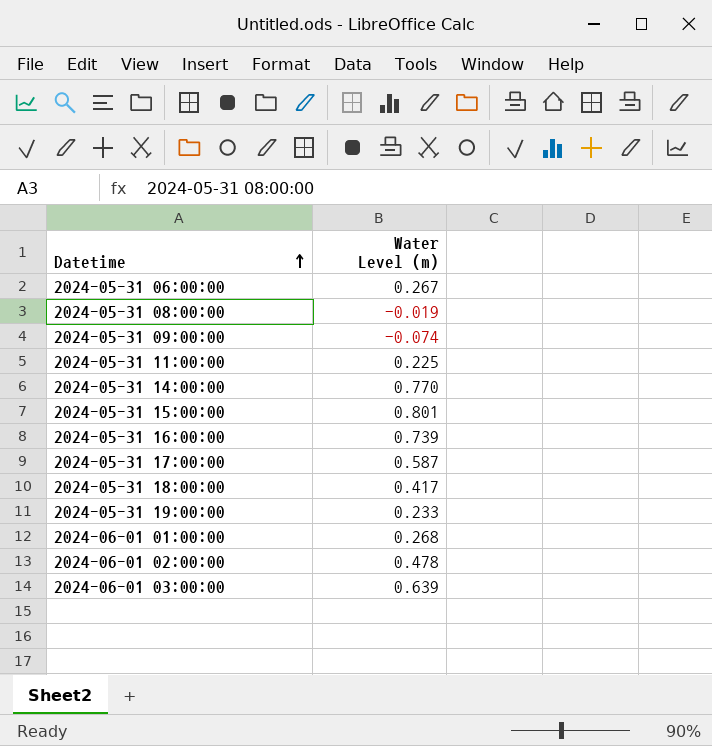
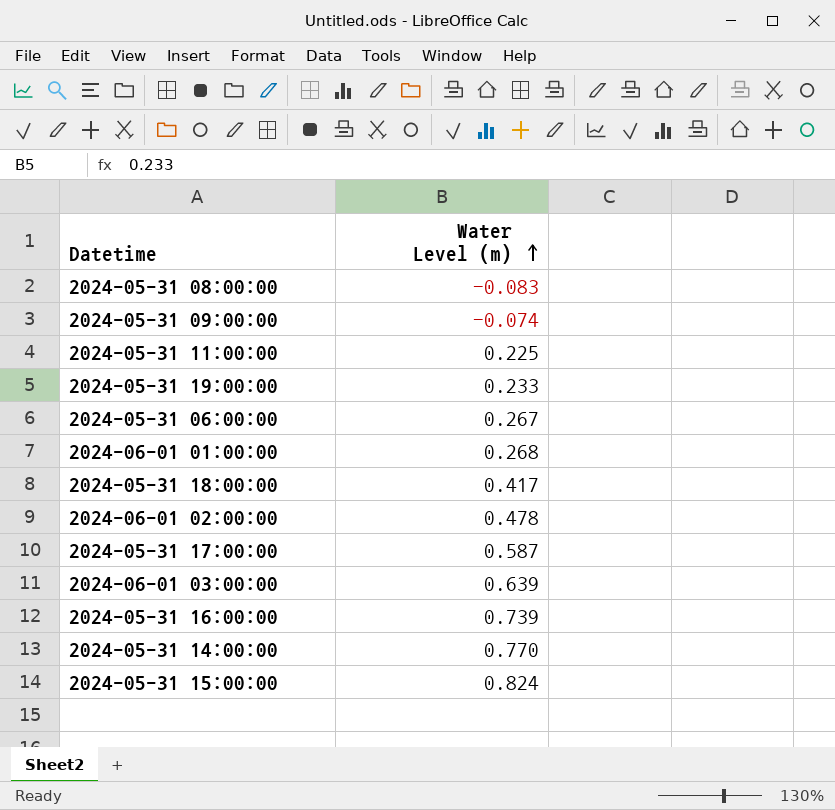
row order: Datetime ascending -> Water Level (m) ascending
2024-05-31 08:00:00 | Water Level (m): -0.019 -> -0.083
2024-05-31 15:00:00 | Water Level (m): 0.801 -> 0.824

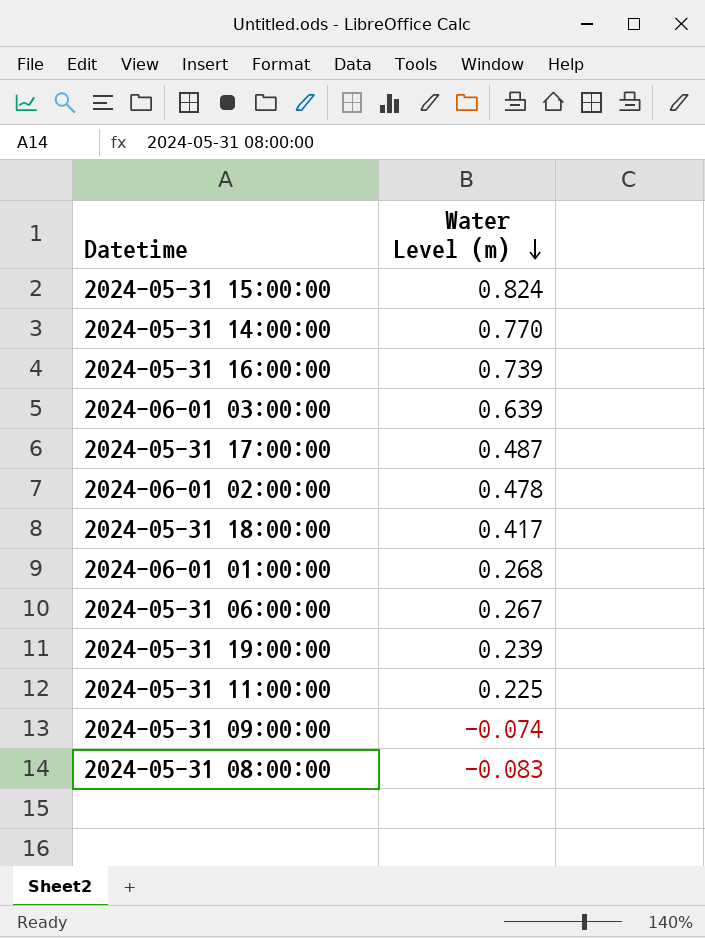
row order: Water Level (m) ascending -> Water Level (m) descending
2024-05-31 17:00:00 | Water Level (m): 0.587 -> 0.487
2024-05-31 19:00:00 | Water Level (m): 0.233 -> 0.239

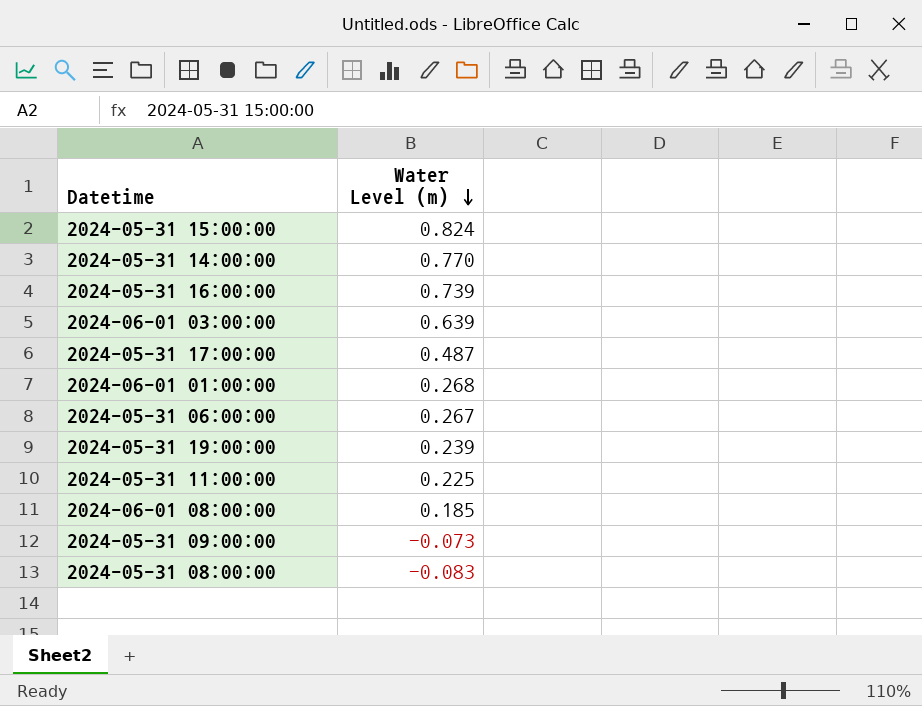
row 2024-06-01 02:00:00: 0.478 -> none
row 2024-05-31 18:00:00: 0.417 -> none
row 2024-06-01 08:00:00: none -> 0.185
2024-05-31 09:00:00 | Water Level (m): -0.074 -> -0.073

